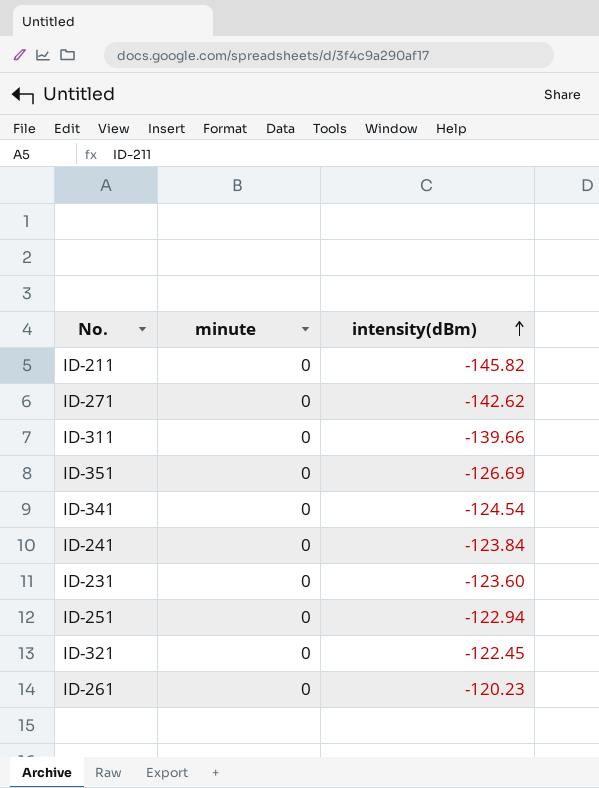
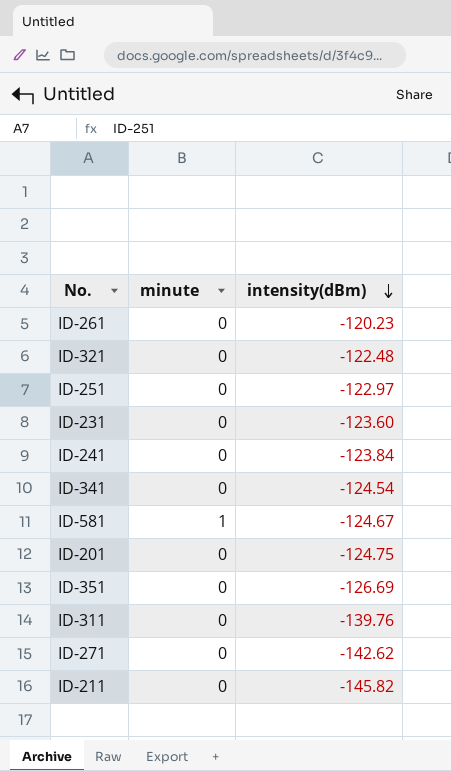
row order: intensity(dBm) ascending -> intensity(dBm) descending
ID-321 | intensity(dBm): -122.45 -> -122.48
ID-251 | intensity(dBm): -122.94 -> -122.97
row ID-581: none -> 1 | -124.67
row ID-201: none -> 0 | -124.75
ID-311 | intensity(dBm): -139.66 -> -139.76

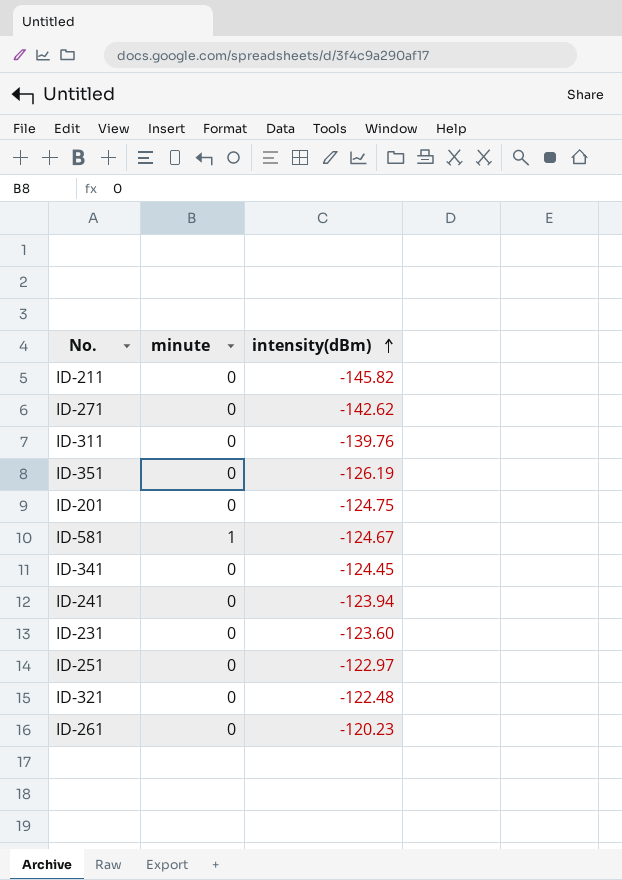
row order: intensity(dBm) descending -> intensity(dBm) ascending
ID-351 | intensity(dBm): -126.69 -> -126.19
ID-341 | intensity(dBm): -124.54 -> -124.45
ID-241 | intensity(dBm): -123.84 -> -123.94

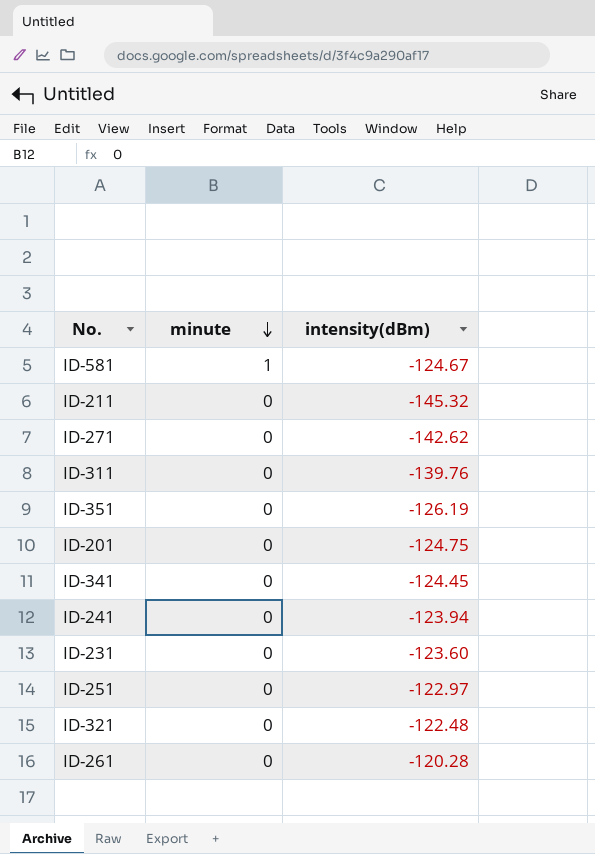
row order: intensity(dBm) ascending -> minute descending
ID-211 | intensity(dBm): -145.82 -> -145.32
ID-261 | intensity(dBm): -120.23 -> -120.28

